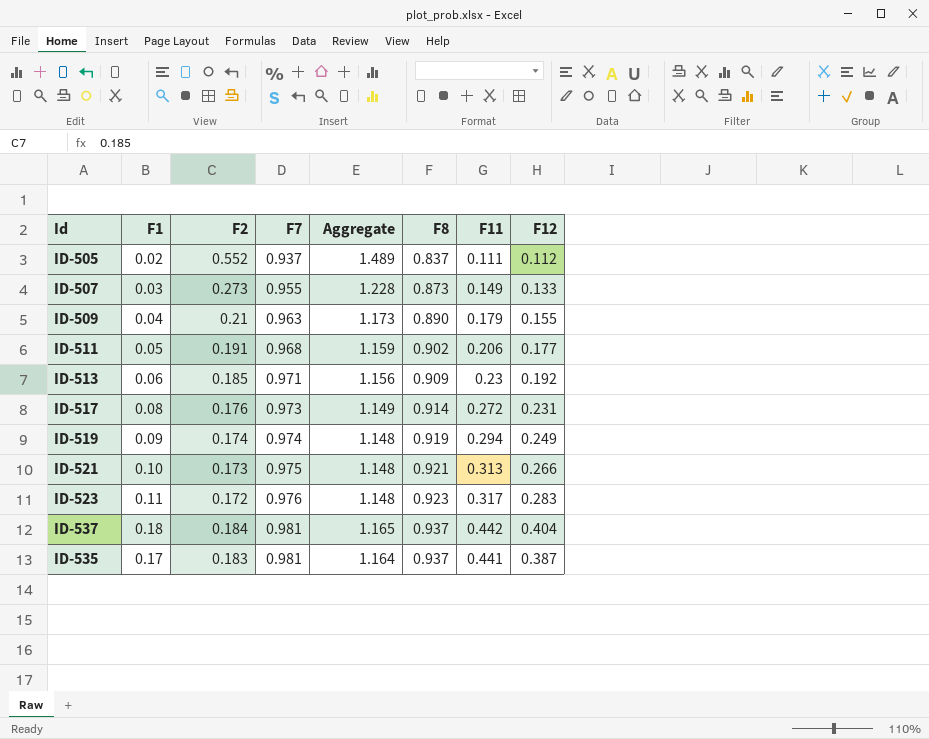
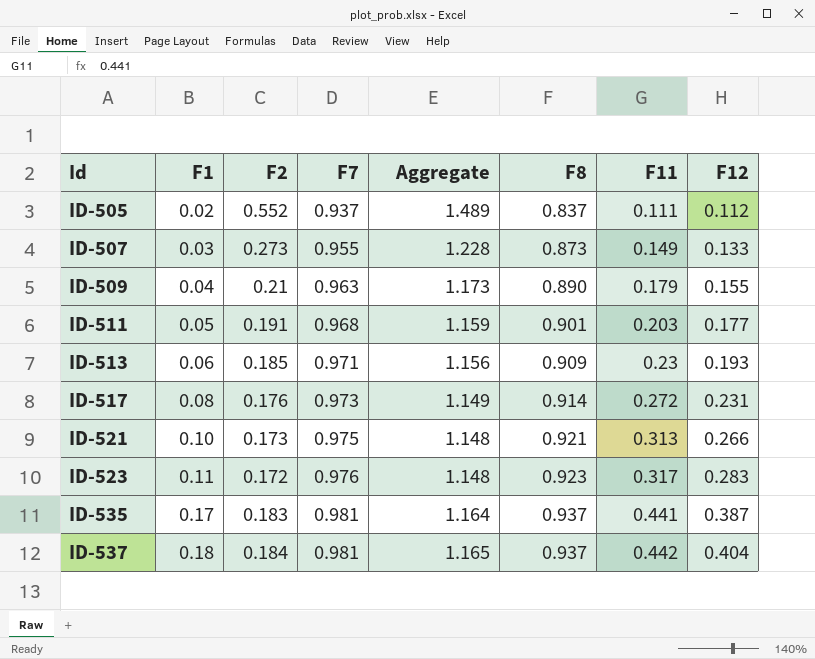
row order: F7 ascending -> Id ascending
row ID-519: 0.09 | 0.174 | 0.974 | 1.148 | 0.919 | 0.294 | 0.249 -> none
ID-511 | F8: 0.902 -> 0.901
ID-511 | F11: 0.206 -> 0.203
ID-513 | F12: 0.192 -> 0.193

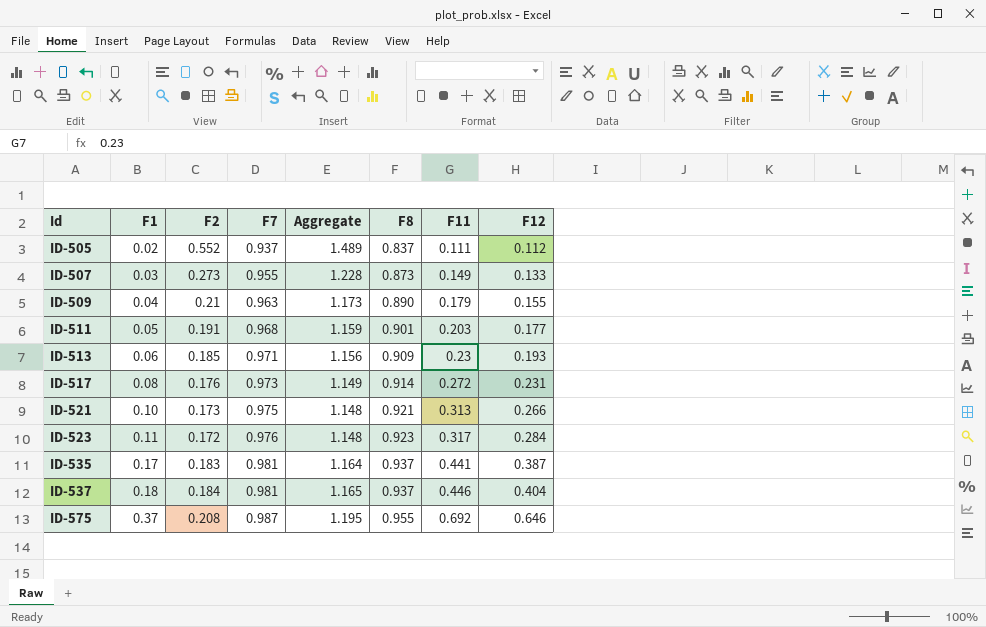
ID-523 | F12: 0.283 -> 0.284
ID-537 | F11: 0.442 -> 0.446
row ID-575: none -> 0.37 | 0.208 | 0.987 | 1.195 | 0.955 | 0.692 | 0.646

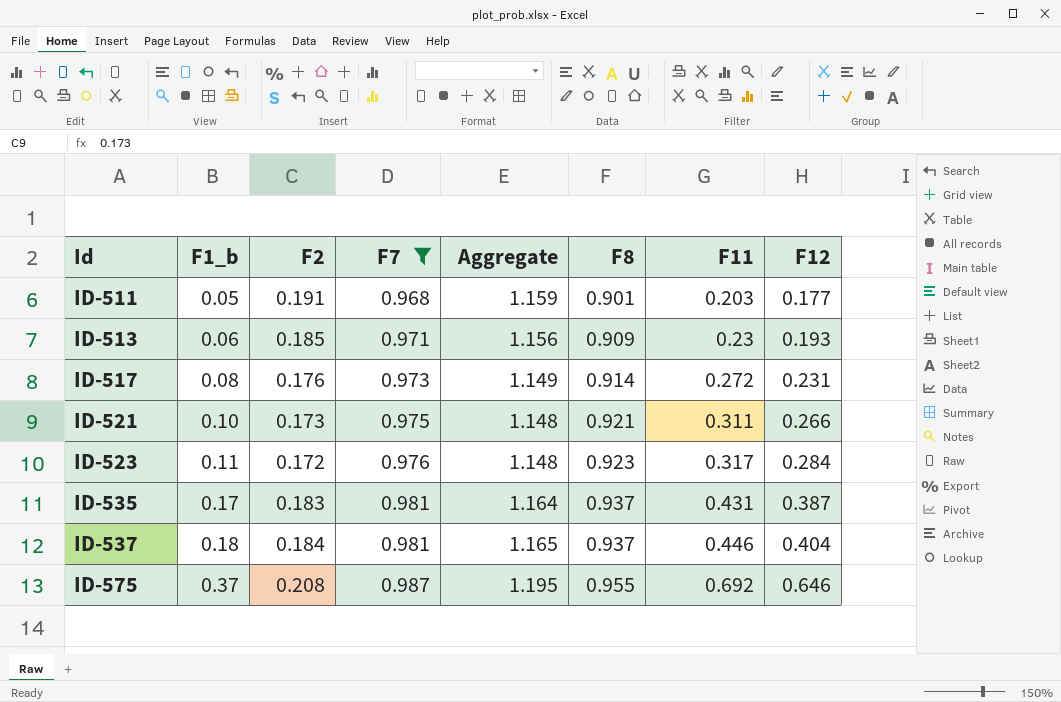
filter: none -> F7 >= 0.968
column name: F1 -> F1_b
ID-521 | F11: 0.313 -> 0.311
ID-535 | F11: 0.441 -> 0.431

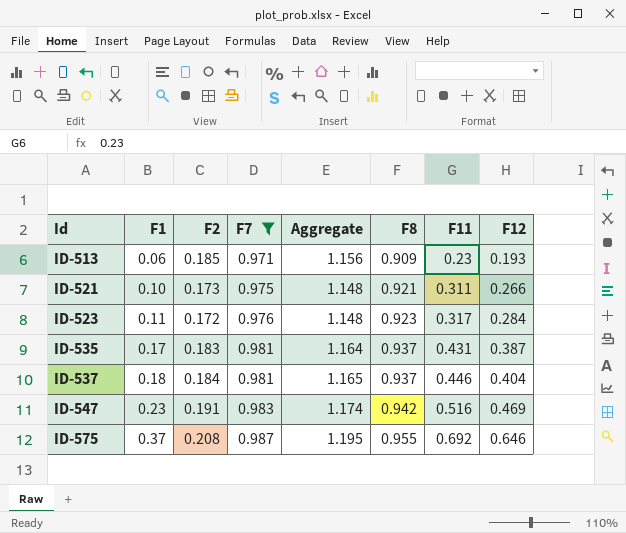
column name: F1_b -> F1
row ID-511: 0.05 | 0.191 | 0.968 | 1.159 | 0.901 | 0.203 | 0.177 -> none
row ID-517: 0.08 | 0.176 | 0.973 | 1.149 | 0.914 | 0.272 | 0.231 -> none
row ID-547: none -> 0.23 | 0.191 | 0.983 | 1.174 | 0.942 | 0.516 | 0.469

